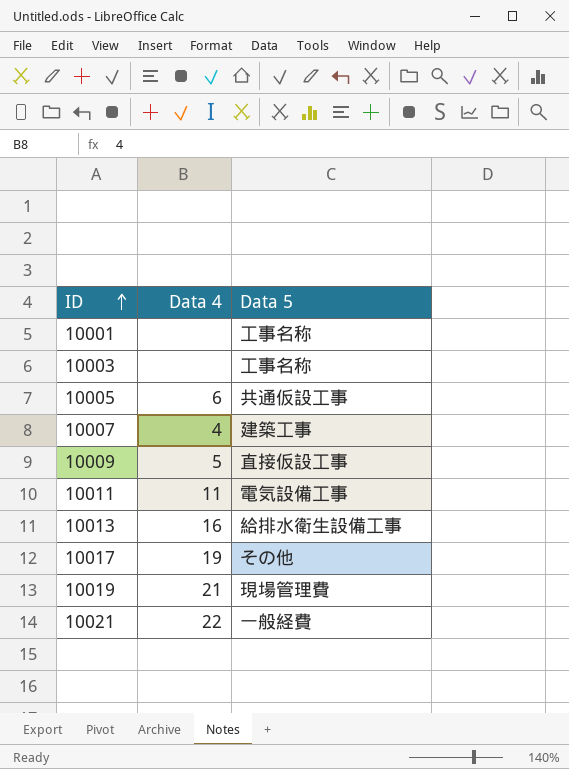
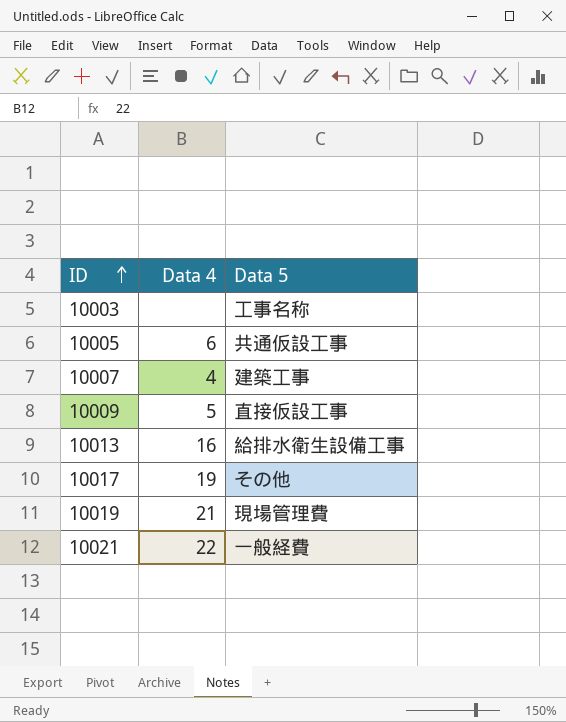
row 10001: none | 工事名称 -> none
row 10011: 11 | 電気設備工事 -> none

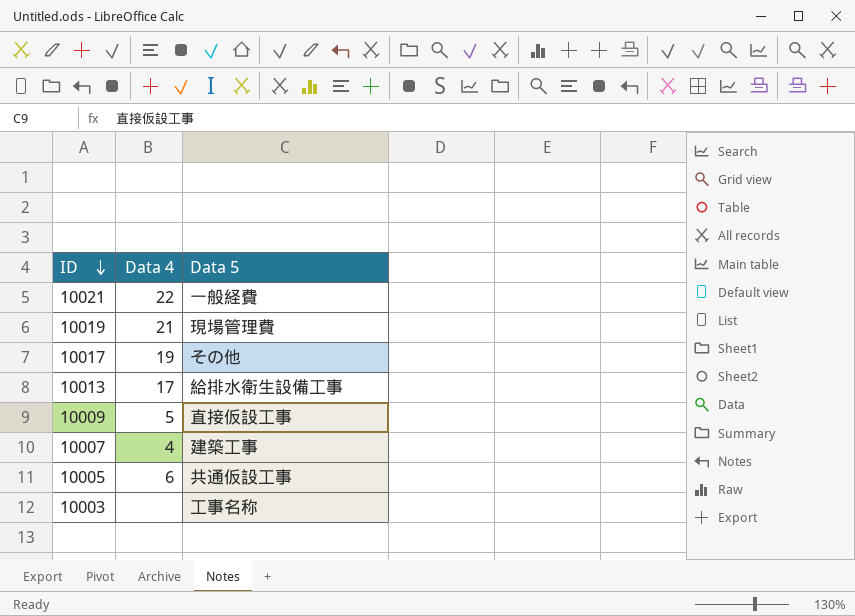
row order: ID ascending -> ID descending
10013 | Data 4: 16 -> 17

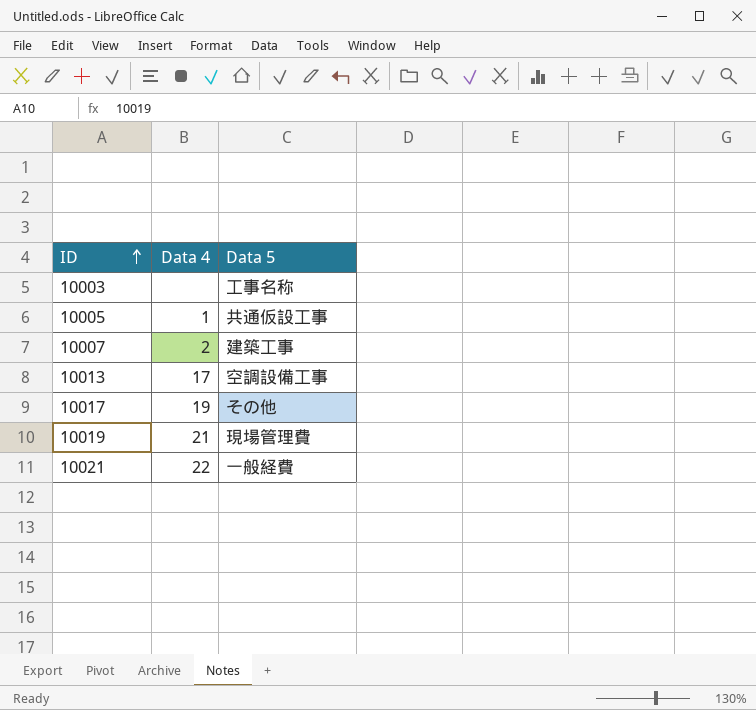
row order: ID descending -> ID ascending
row 10009: 5 | 直接仮設工事 -> none
10005 | Data 4: 6 -> 1
10007 | Data 4: 4 -> 2
10013 | Data 5: 給排水衛生設備工事 -> 空調設備工事

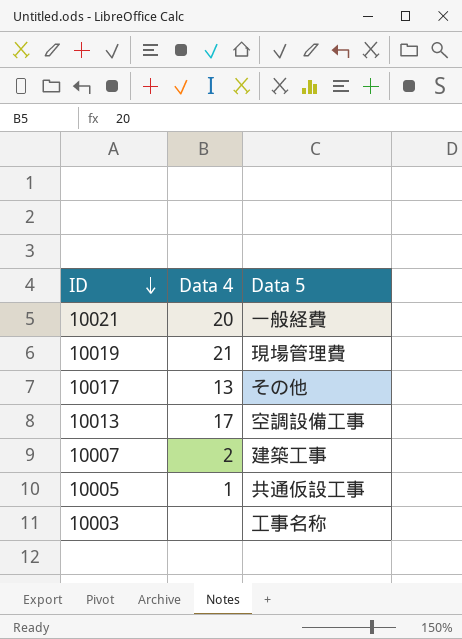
row order: ID ascending -> ID descending
10021 | Data 4: 22 -> 20
10017 | Data 4: 19 -> 13

